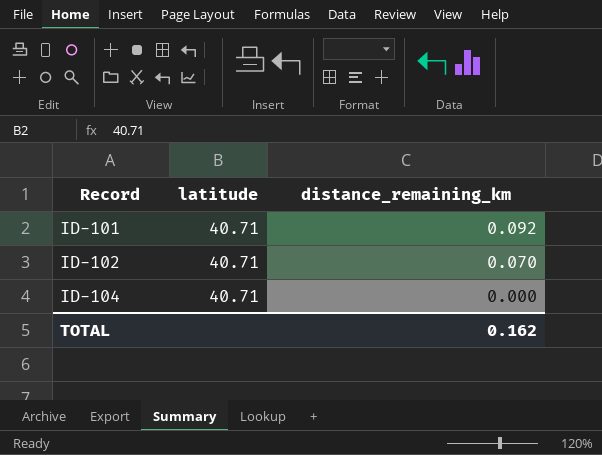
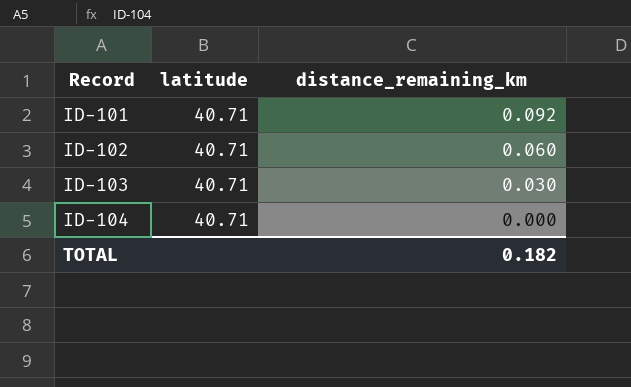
ID-102 | distance_remaining_km: 0.070 -> 0.060
row ID-103: none -> 40.71 | 0.030
TOTAL | distance_remaining_km: 0.162 -> 0.182

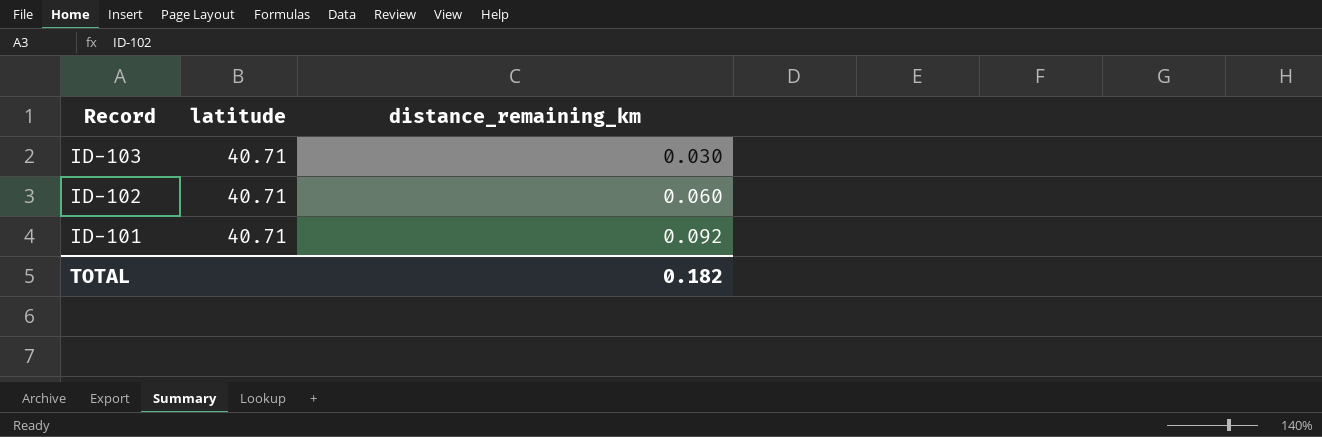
row order: Record ascending -> Record descending
row ID-104: 40.71 | 0.000 -> none

